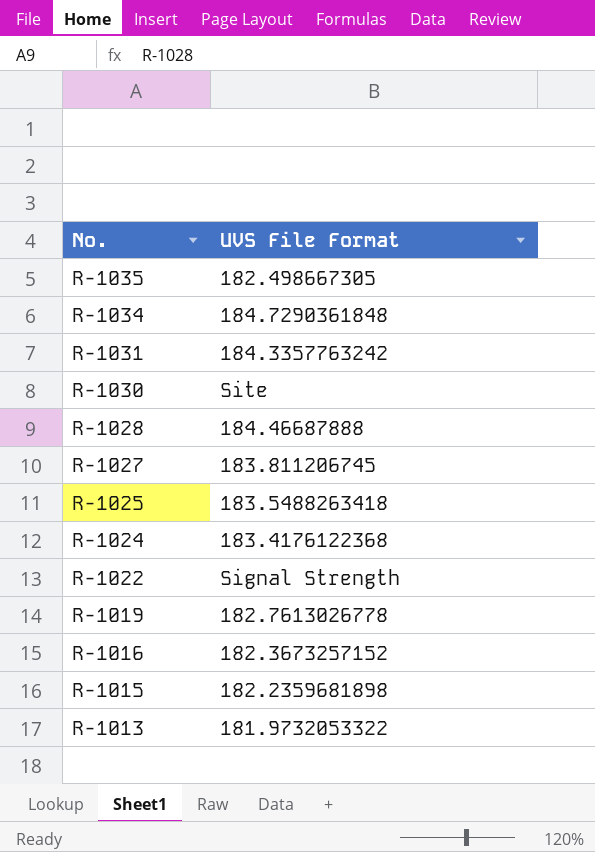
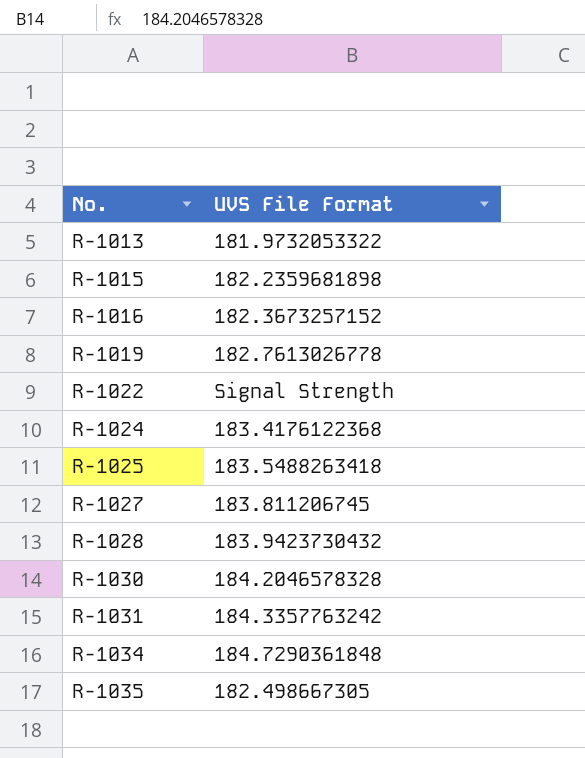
row order: No. descending -> No. ascending
R-1028 | UVS File Format: 184.46687888 -> 183.9423730432
R-1030 | UVS File Format: Site -> 184.2046578328

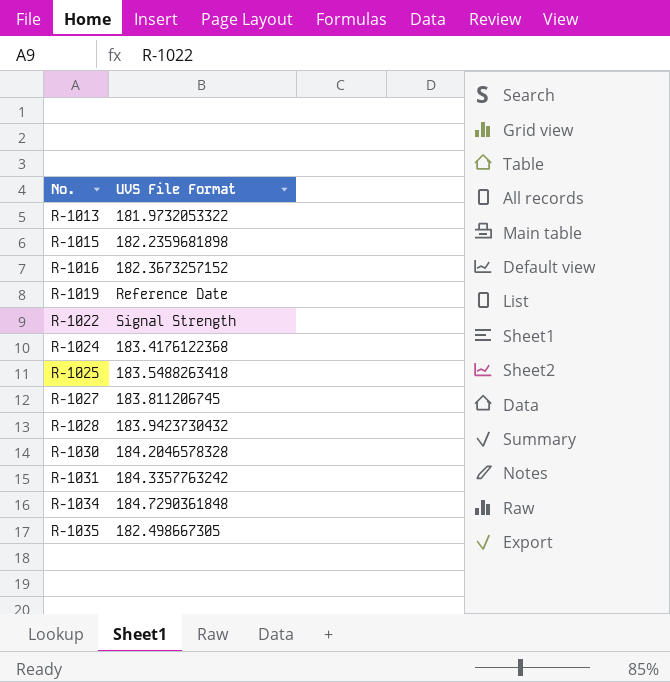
R-1019 | UVS File Format: 182.7613026778 -> Reference Date

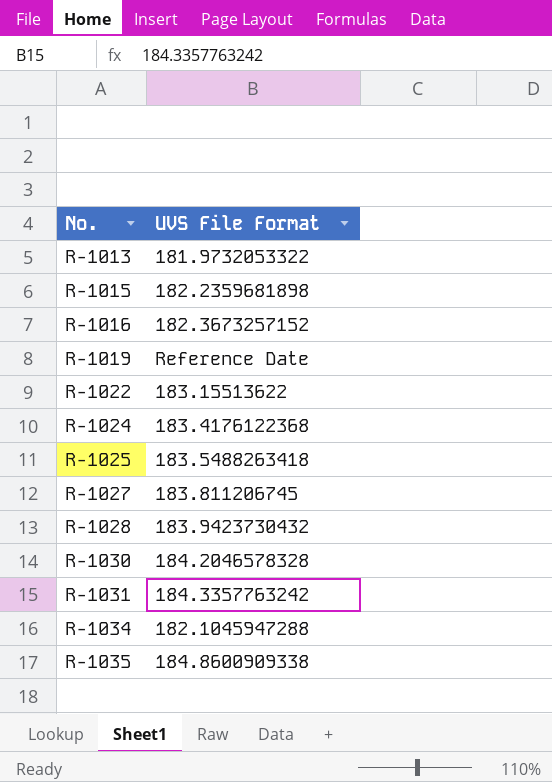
R-1022 | UVS File Format: Signal Strength -> 183.15513622
R-1034 | UVS File Format: 184.7290361848 -> 182.1045947288
R-1035 | UVS File Format: 182.498667305 -> 184.8600909338

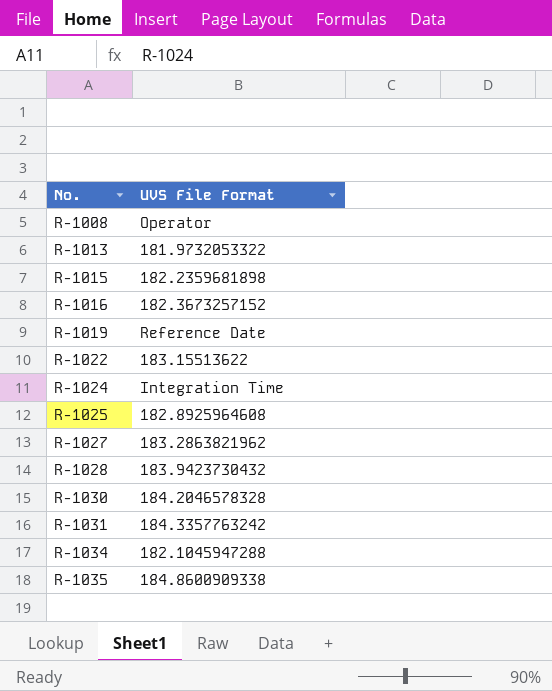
row R-1008: none -> Operator
R-1024 | UVS File Format: 183.4176122368 -> Integration Time
R-1025 | UVS File Format: 183.5488263418 -> 182.8925964608
R-1027 | UVS File Format: 183.811206745 -> 183.2863821962

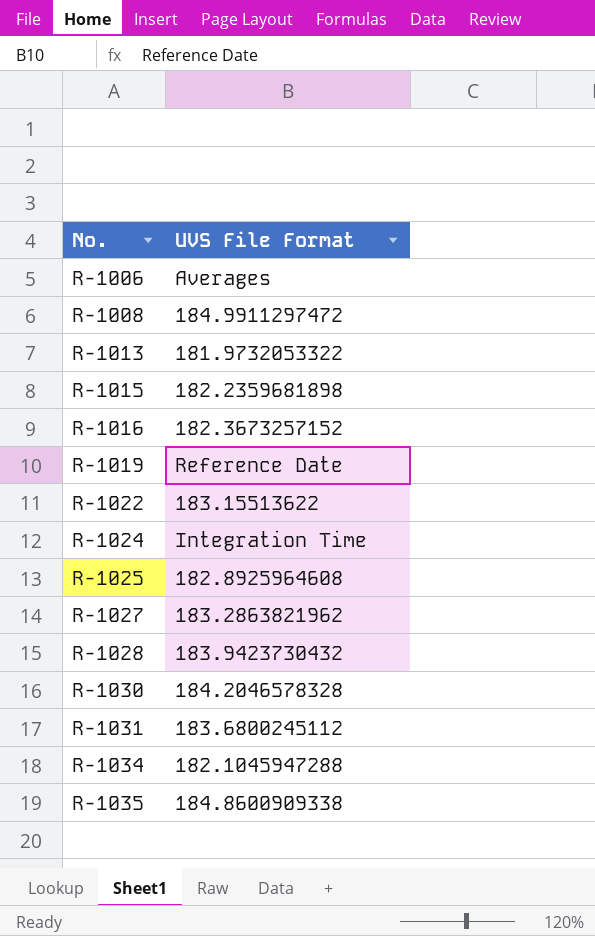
row R-1006: none -> Averages
R-1008 | UVS File Format: Operator -> 184.9911297472
R-1031 | UVS File Format: 184.3357763242 -> 183.6800245112

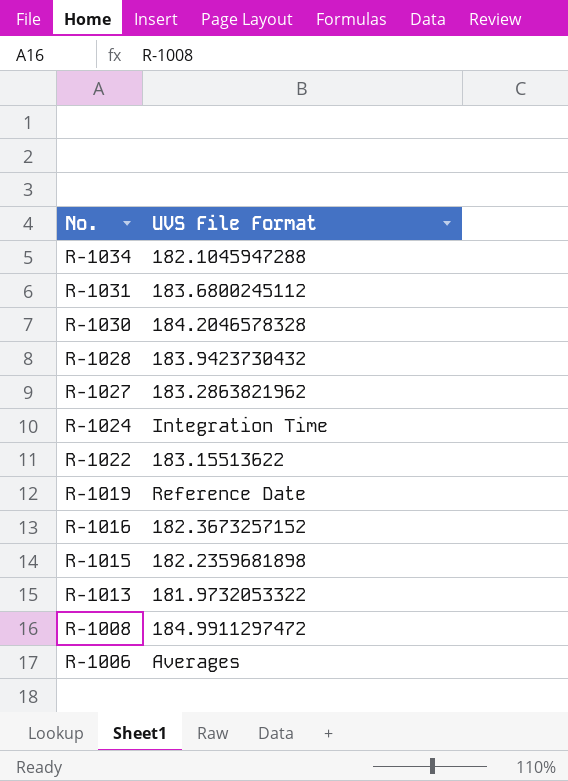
row order: No. ascending -> No. descending
row R-1025: 182.8925964608 -> none
row R-1035: 184.8600909338 -> none

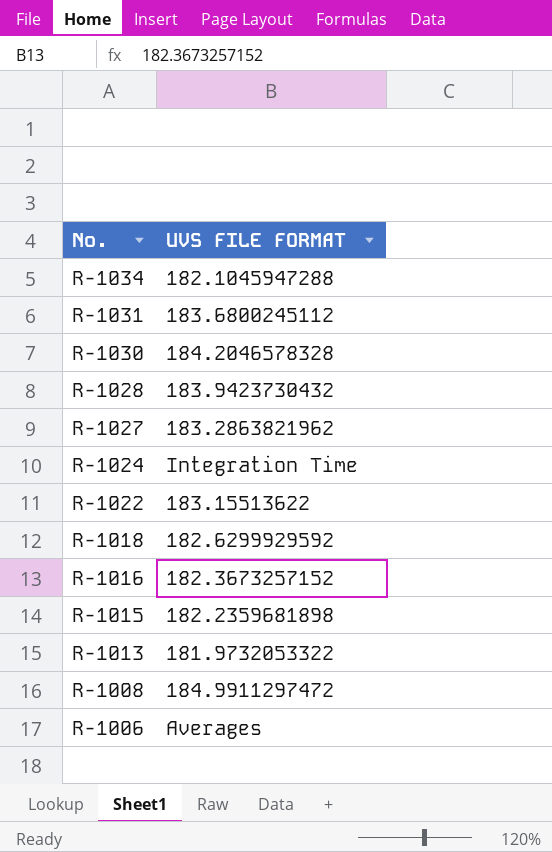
column name: UVS File Format -> UVS FILE FORMAT
row R-1019: Reference Date -> none
row R-1018: none -> 182.6299929592

